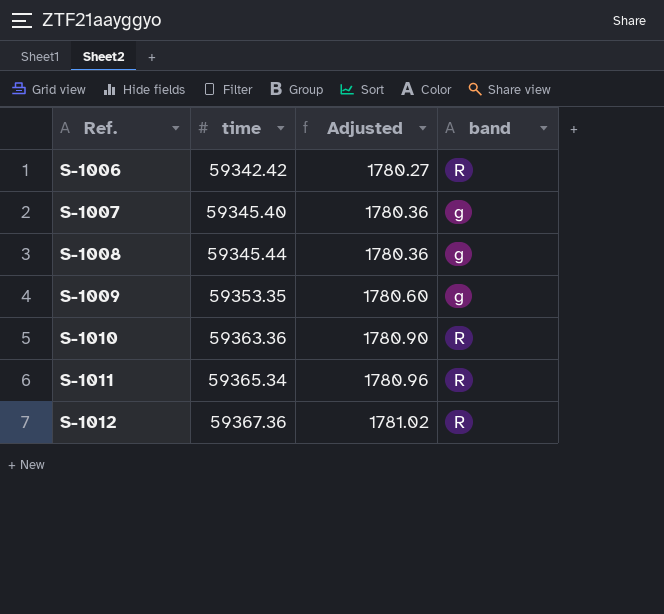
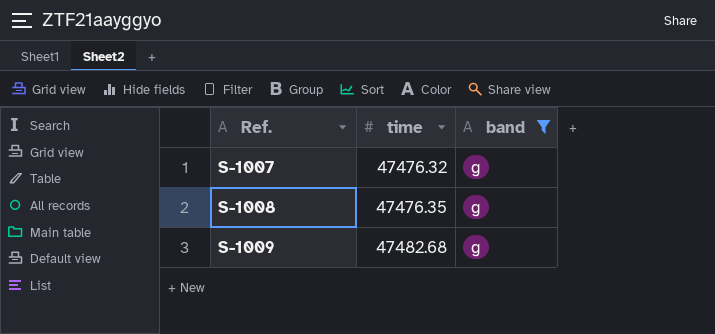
filter: none -> band = g
column Adjusted | formula: [time] * 0.03 -> none
S-1007 | time: 59345.40 -> 47476.32
S-1008 | time: 59345.44 -> 47476.35
S-1009 | time: 59353.35 -> 47482.68

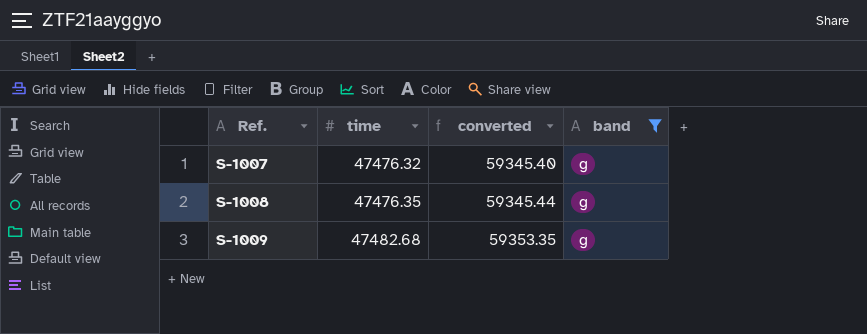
column converted | formula: none -> [time] * 1.25

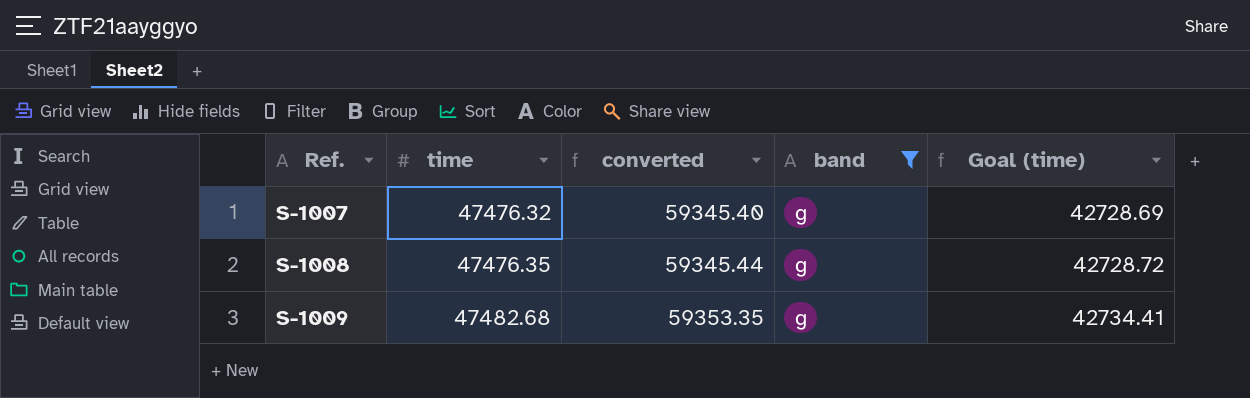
column Goal (time) | formula: none -> [time] * 0.9

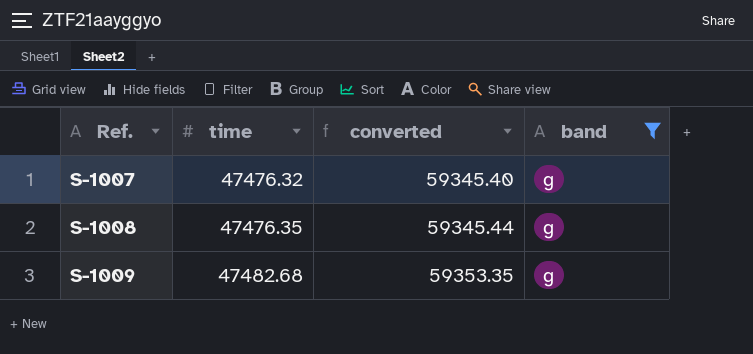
column Goal (time) | formula: [time] * 0.9 -> none

